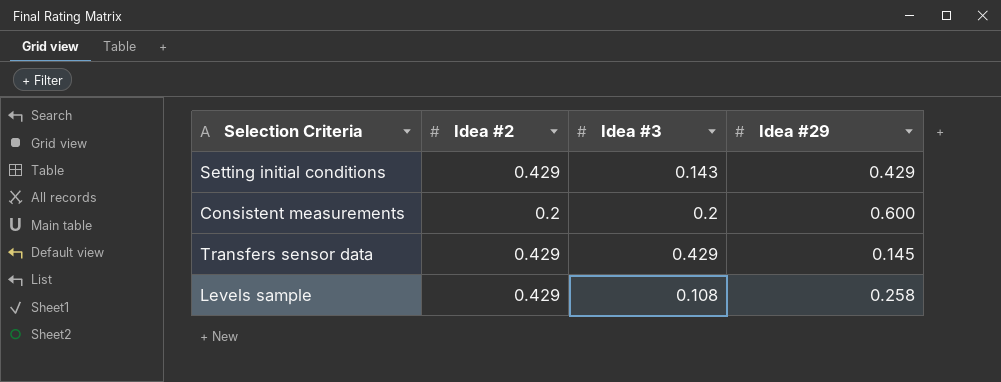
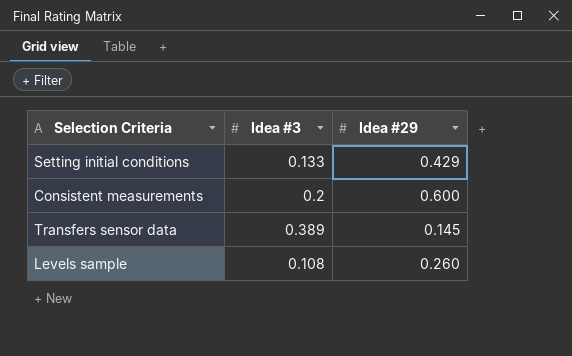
column Idea #2 | position: 2 -> none
Setting initial conditions | Idea #3: 0.143 -> 0.133
Transfers sensor data | Idea #3: 0.429 -> 0.389
Levels sample | Idea #29: 0.258 -> 0.260

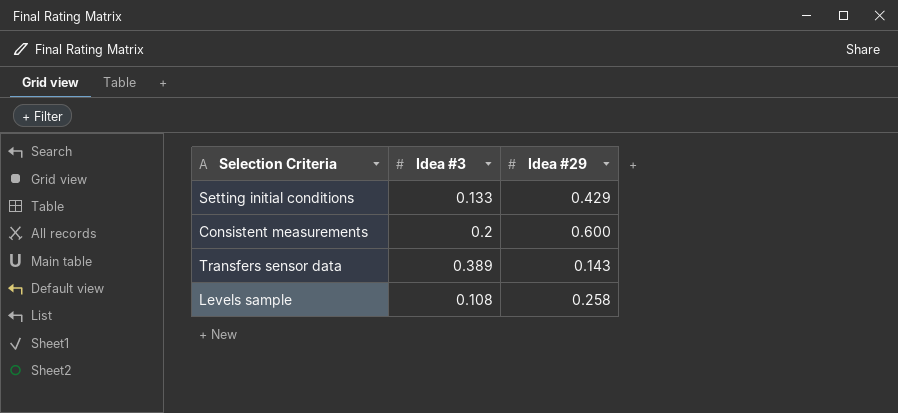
Transfers sensor data | Idea #29: 0.145 -> 0.143
Levels sample | Idea #29: 0.260 -> 0.258

